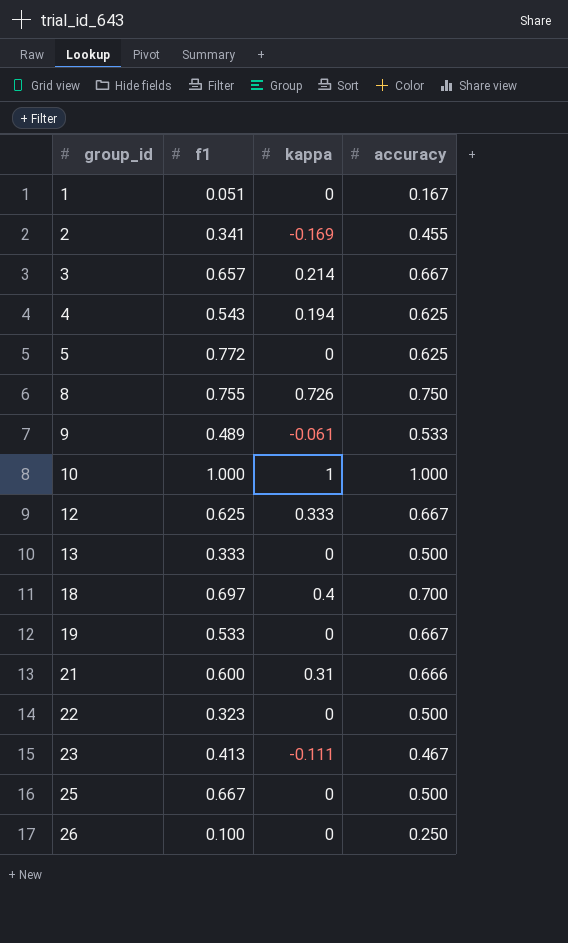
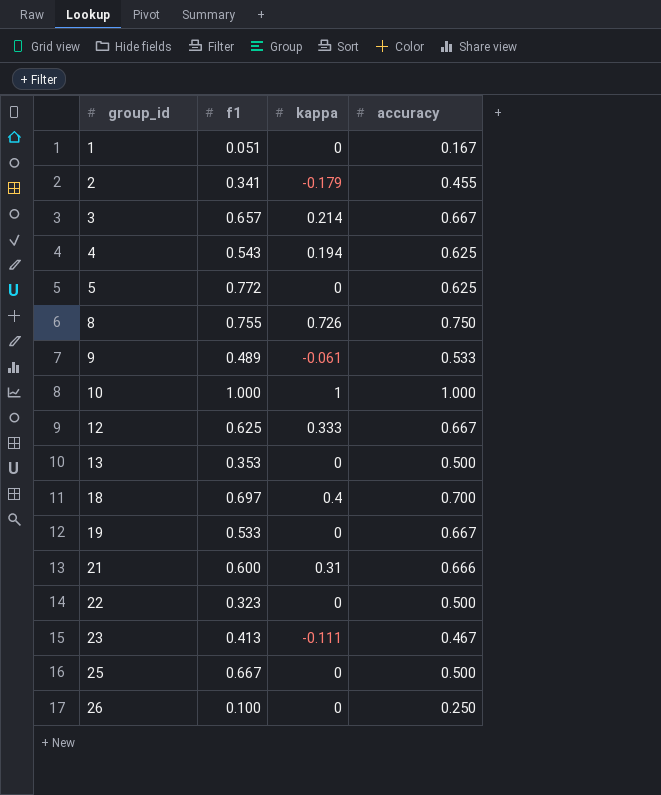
2 | kappa: -0.169 -> -0.179
13 | f1: 0.333 -> 0.353

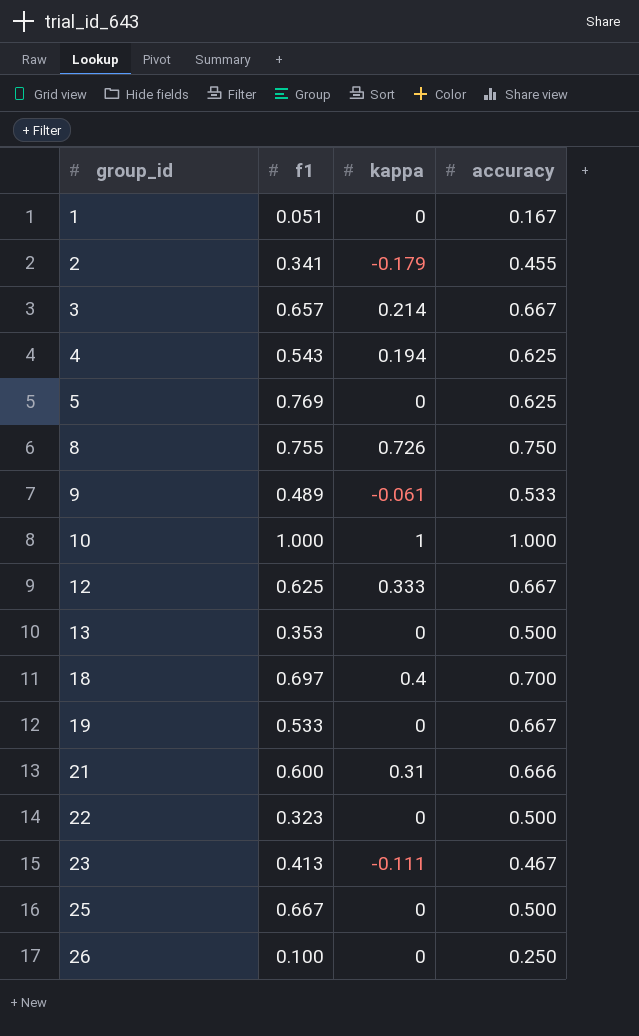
5 | f1: 0.772 -> 0.769

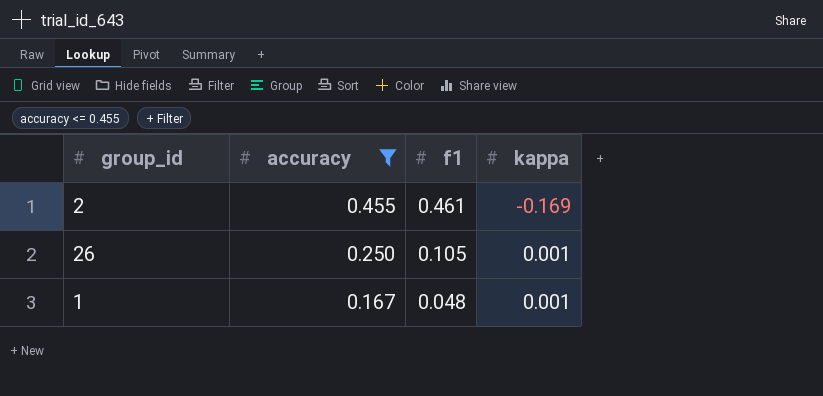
filter: none -> accuracy <= 0.455
row order: group_id ascending -> accuracy descending
column accuracy | position: 4 -> 2
2 | f1: 0.341 -> 0.461
2 | kappa: -0.179 -> -0.169
26 | f1: 0.100 -> 0.105
26 | kappa: 0 -> 0.001
1 | f1: 0.051 -> 0.048
1 | kappa: 0 -> 0.001

